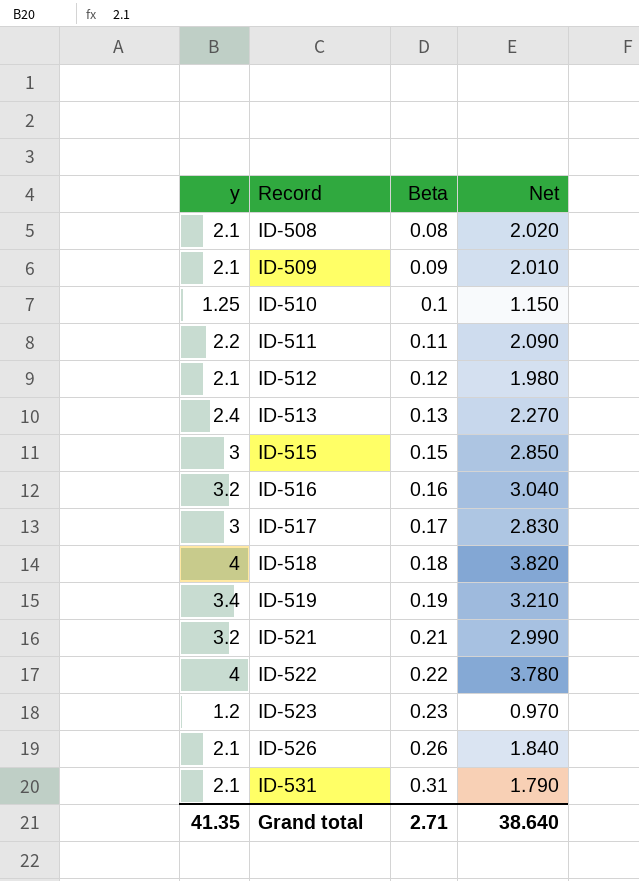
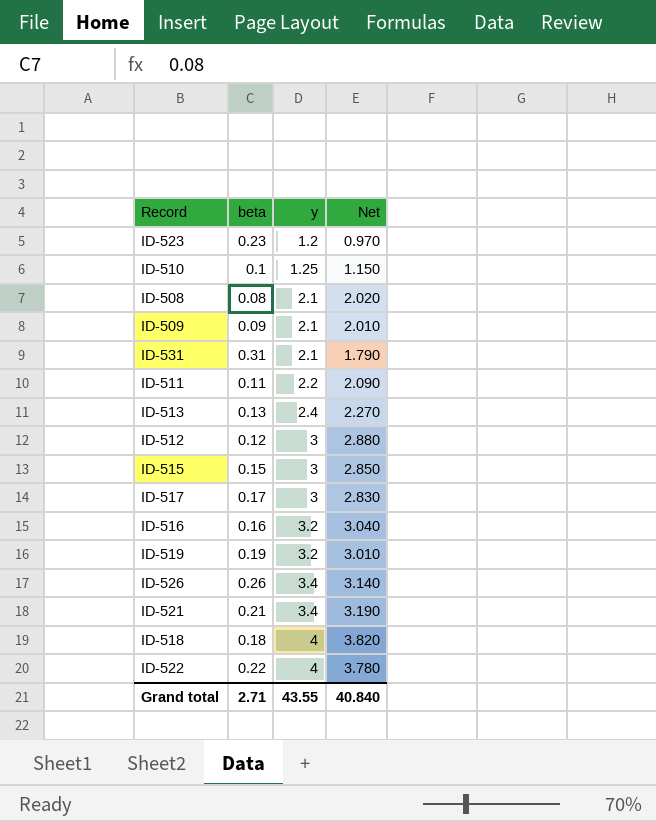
row order: Record ascending -> y ascending
column name: Beta -> beta
column y | position: 1 -> 3
ID-512 | y: 2.1 -> 3
ID-512 | Net: 1.980 -> 2.880
ID-519 | y: 3.4 -> 3.2
ID-519 | Net: 3.210 -> 3.010
ID-526 | y: 2.1 -> 3.4
ID-526 | Net: 1.840 -> 3.140
ID-521 | y: 3.2 -> 3.4
ID-521 | Net: 2.990 -> 3.190
Grand total | y: 41.35 -> 43.55
Grand total | Net: 38.640 -> 40.840

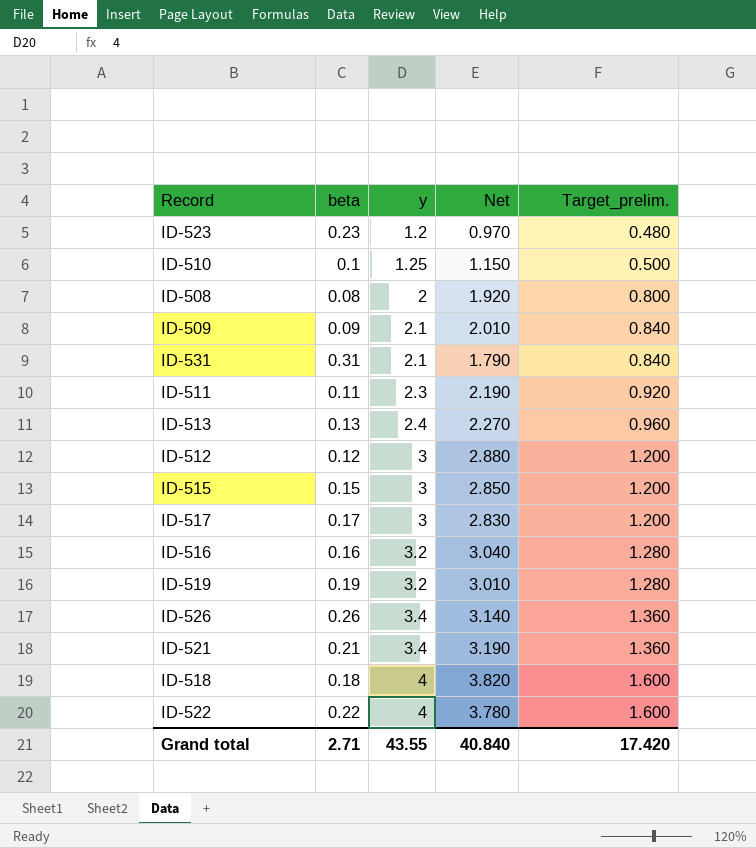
column Target_prelim. | formula: none -> [y] * 0.4
ID-508 | y: 2.1 -> 2
ID-508 | Net: 2.020 -> 1.920
ID-511 | y: 2.2 -> 2.3
ID-511 | Net: 2.090 -> 2.190

